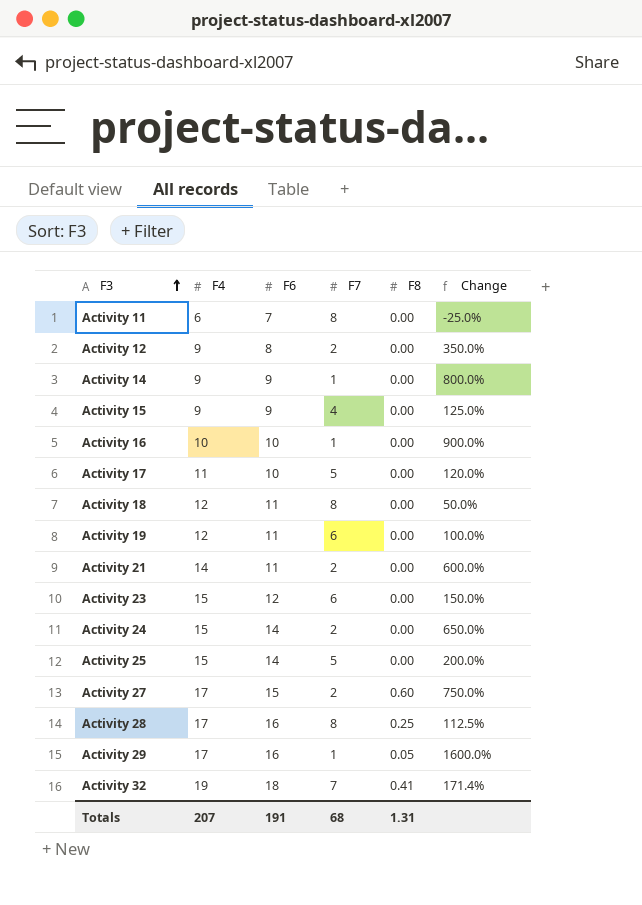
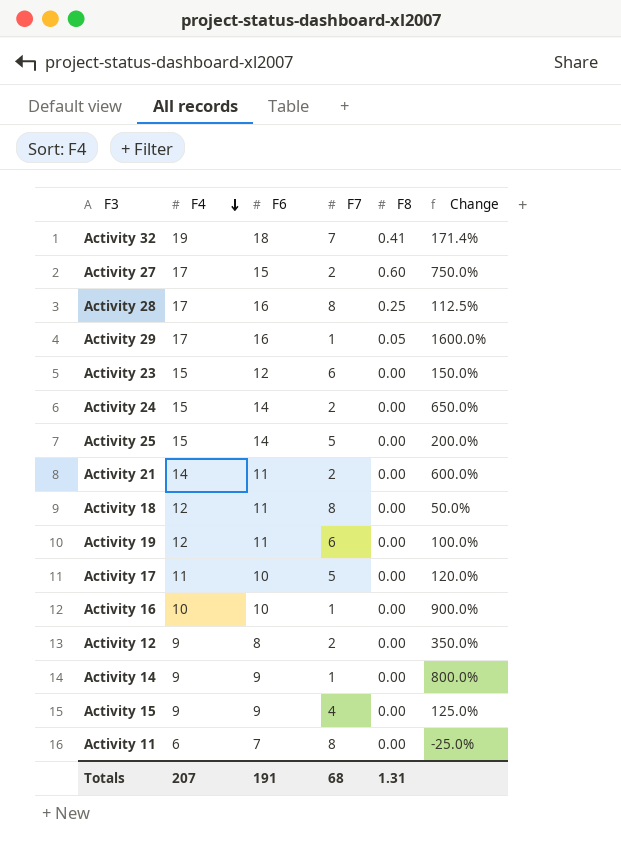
row order: F3 ascending -> F4 descending

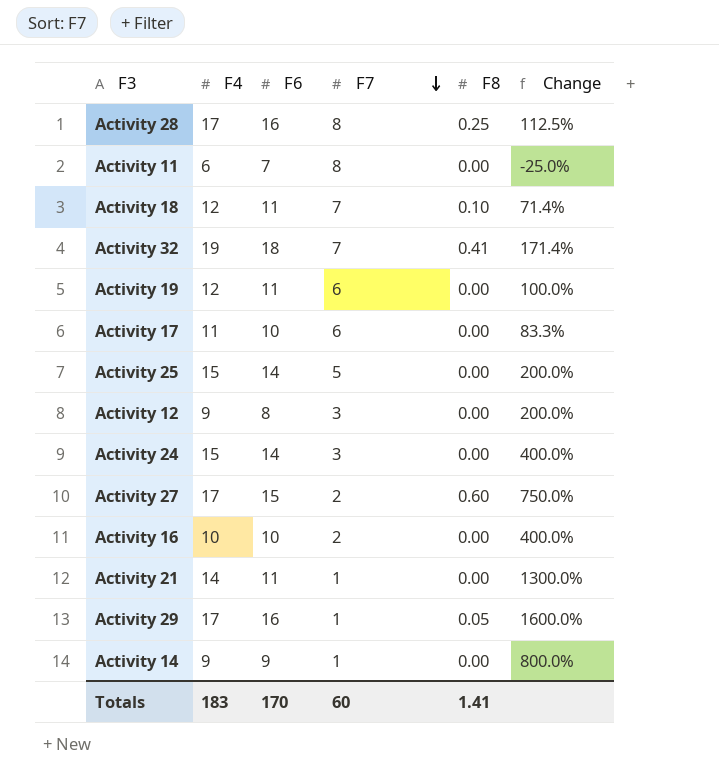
row order: F4 descending -> F7 descending
row Activity 23: 15 | 12 | 6 | 0.00 | 150.0% -> none
row Activity 15: 9 | 9 | 4 | 0.00 | 125.0% -> none
Activity 18 | F7: 8 -> 7
Activity 18 | F8: 0.00 -> 0.10
Activity 18 | Change: 50.0% -> 71.4%
Activity 17 | F7: 5 -> 6
Activity 17 | Change: 120.0% -> 83.3%
Activity 12 | F7: 2 -> 3
Activity 12 | Change: 350.0% -> 200.0%
Activity 24 | F7: 2 -> 3
Activity 24 | Change: 650.0% -> 400.0%
Activity 16 | F7: 1 -> 2
Activity 16 | Change: 900.0% -> 400.0%
Activity 21 | F7: 2 -> 1
Activity 21 | Change: 600.0% -> 1300.0%
Totals | F4: 207 -> 183
Totals | F6: 191 -> 170
Totals | F7: 68 -> 60
Totals | F8: 1.31 -> 1.41

